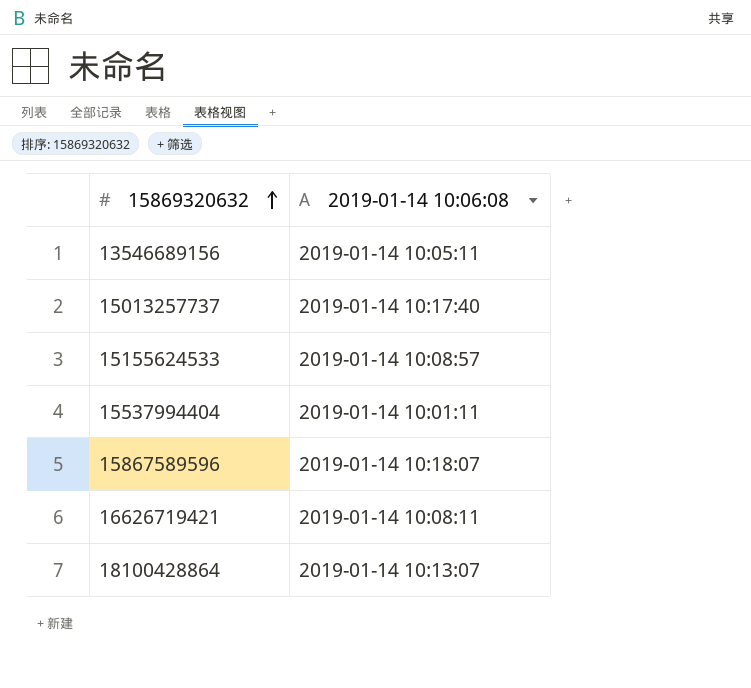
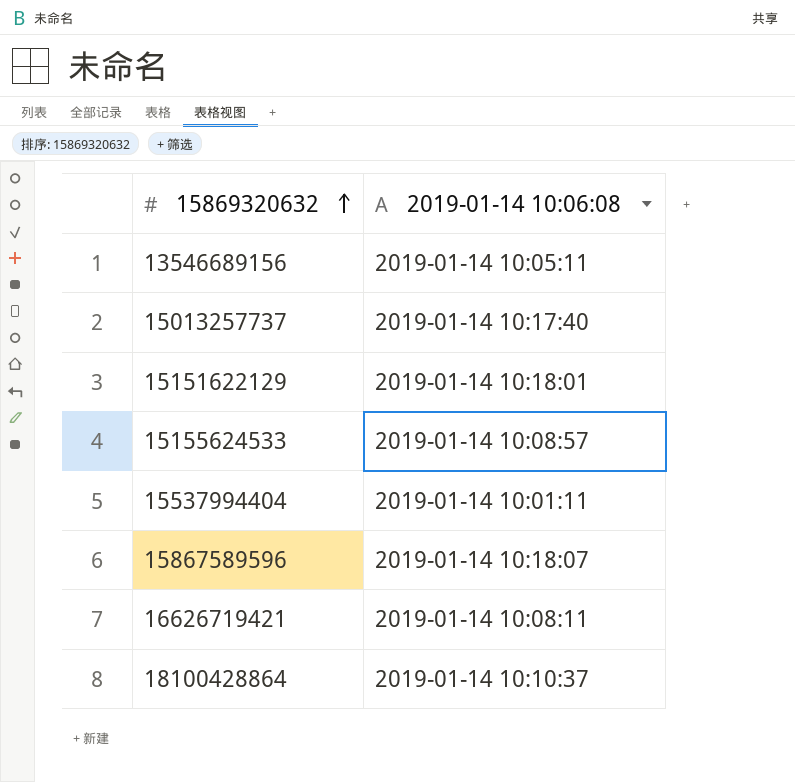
row 15151622129: none -> 2019-01-14 10:18:01
18100428864 | 2019-01-14 10:06:08: 2019-01-14 10:13:07 -> 2019-01-14 10:10:37

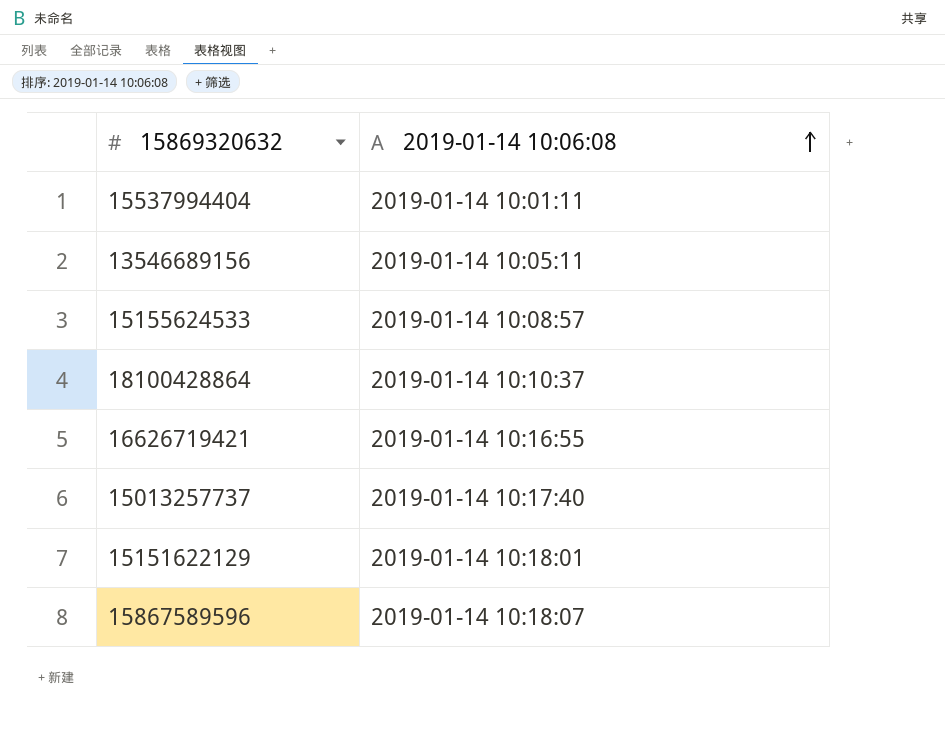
row order: 15869320632 ascending -> 2019-01-14 10:06:08 ascending
16626719421 | 2019-01-14 10:06:08: 2019-01-14 10:08:11 -> 2019-01-14 10:16:55

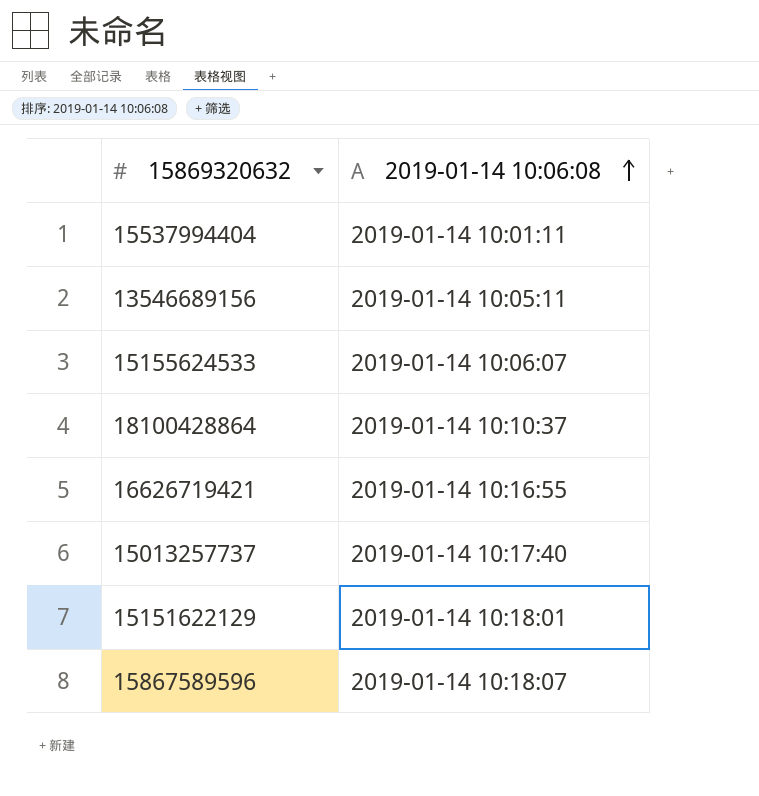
15155624533 | 2019-01-14 10:06:08: 2019-01-14 10:08:57 -> 2019-01-14 10:06:07

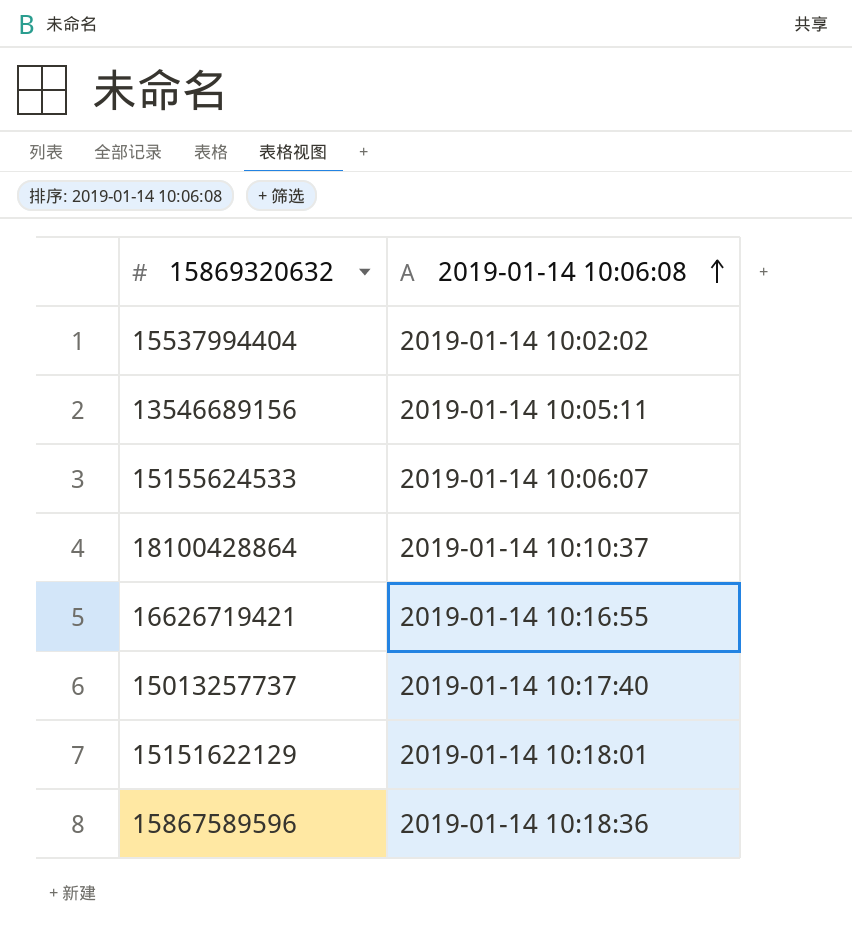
15537994404 | 2019-01-14 10:06:08: 2019-01-14 10:01:11 -> 2019-01-14 10:02:02
15867589596 | 2019-01-14 10:06:08: 2019-01-14 10:18:07 -> 2019-01-14 10:18:36

